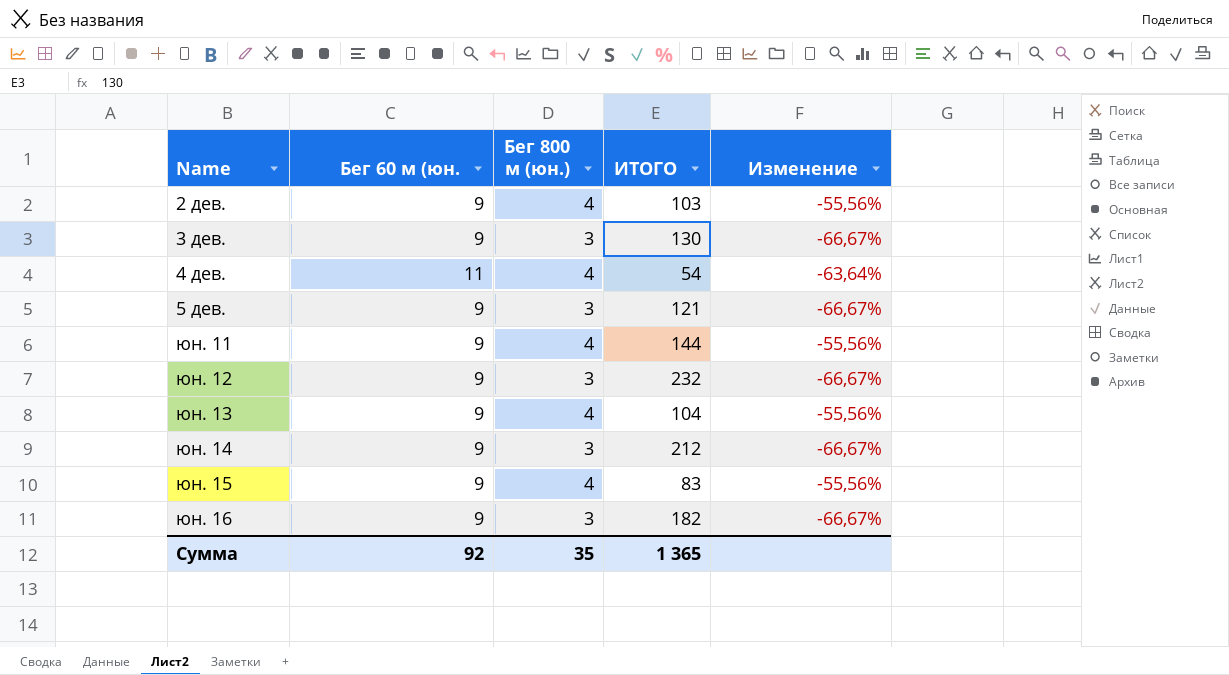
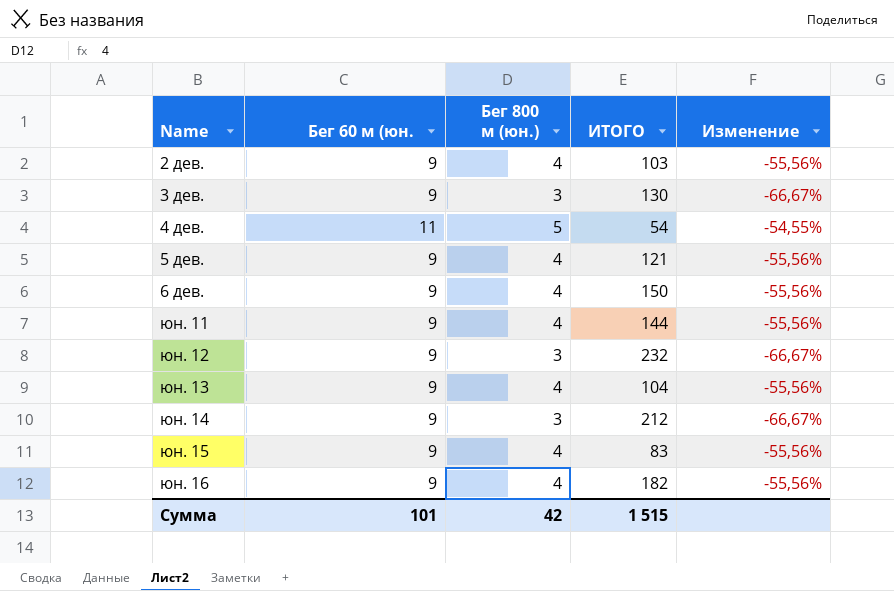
4 дев. | Бег 800 м (юн.): 4 -> 5
4 дев. | Изменение: -63,64% -> -54,55%
5 дев. | Бег 800 м (юн.): 3 -> 4
5 дев. | Изменение: -66,67% -> -55,56%
row 6 дев.: none -> 9 | 4 | 150 | -55,56%
юн. 16 | Бег 800 м (юн.): 3 -> 4
юн. 16 | Изменение: -66,67% -> -55,56%
Сумма | Бег 60 м (юн.: 92 -> 101
Сумма | Бег 800 м (юн.): 35 -> 42
Сумма | ИТОГО: 1 365 -> 1 515

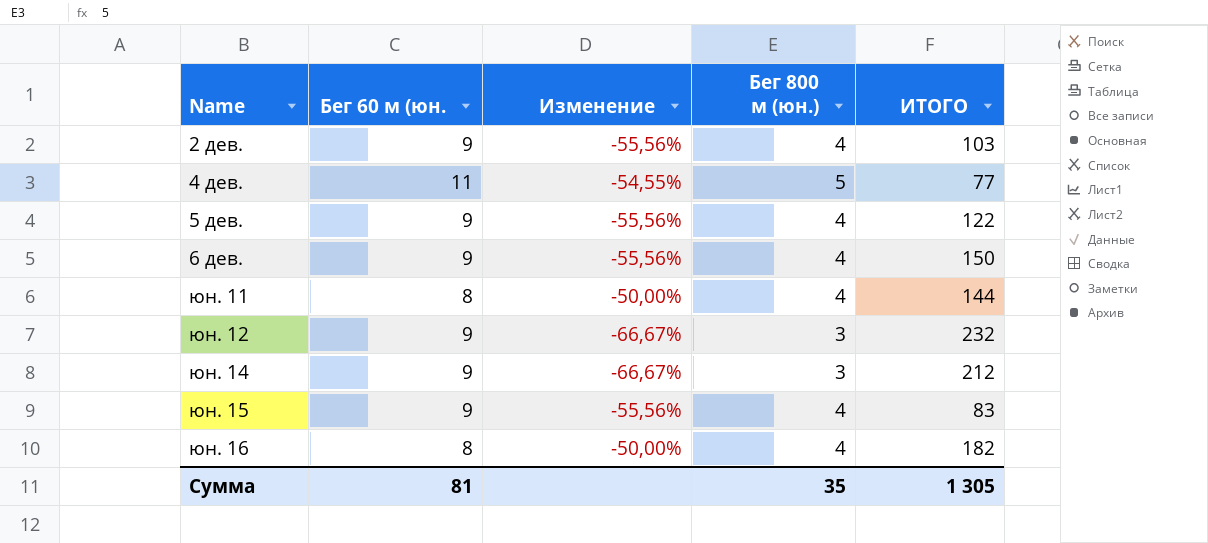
column Изменение | position: 5 -> 3
row 3 дев.: 9 | 3 | 130 | -66,67% -> none
row юн. 13: 9 | 4 | 104 | -55,56% -> none
4 дев. | ИТОГО: 54 -> 77
5 дев. | ИТОГО: 121 -> 122
юн. 11 | Бег 60 м (юн.: 9 -> 8
юн. 11 | Изменение: -55,56% -> -50,00%
юн. 16 | Бег 60 м (юн.: 9 -> 8
юн. 16 | Изменение: -55,56% -> -50,00%
Сумма | Бег 60 м (юн.: 101 -> 81
Сумма | Бег 800 м (юн.): 42 -> 35
Сумма | ИТОГО: 1 515 -> 1 305

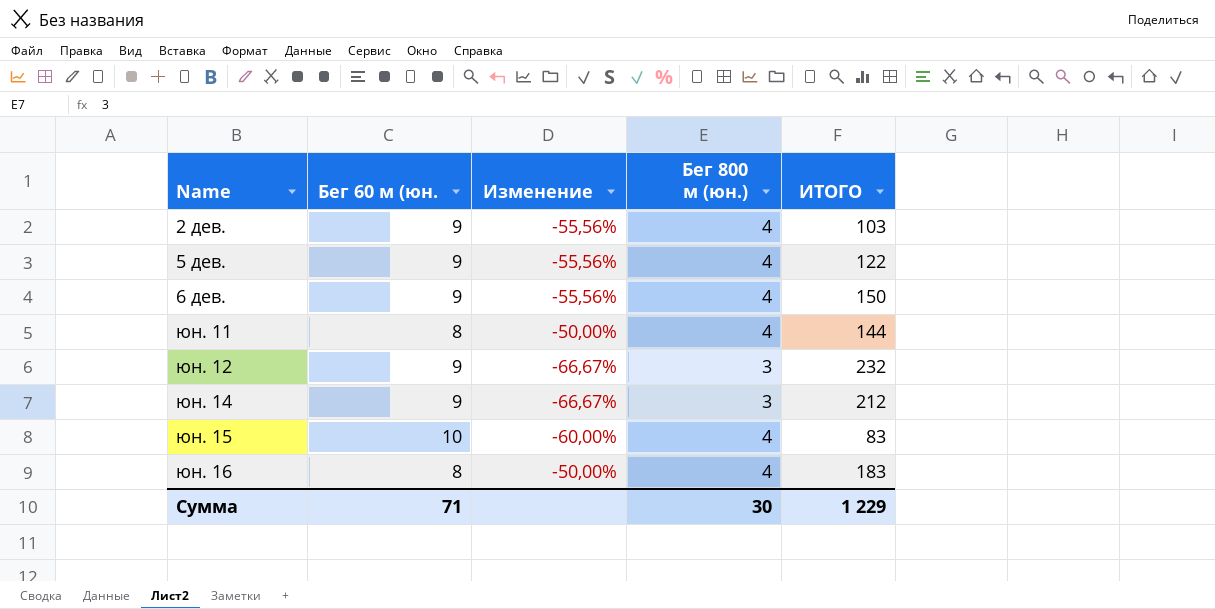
row 4 дев.: 11 | -54,55% | 5 | 77 -> none
юн. 15 | Бег 60 м (юн.: 9 -> 10
юн. 15 | Изменение: -55,56% -> -60,00%
юн. 16 | ИТОГО: 182 -> 183
Сумма | Бег 60 м (юн.: 81 -> 71
Сумма | Бег 800 м (юн.): 35 -> 30
Сумма | ИТОГО: 1 305 -> 1 229

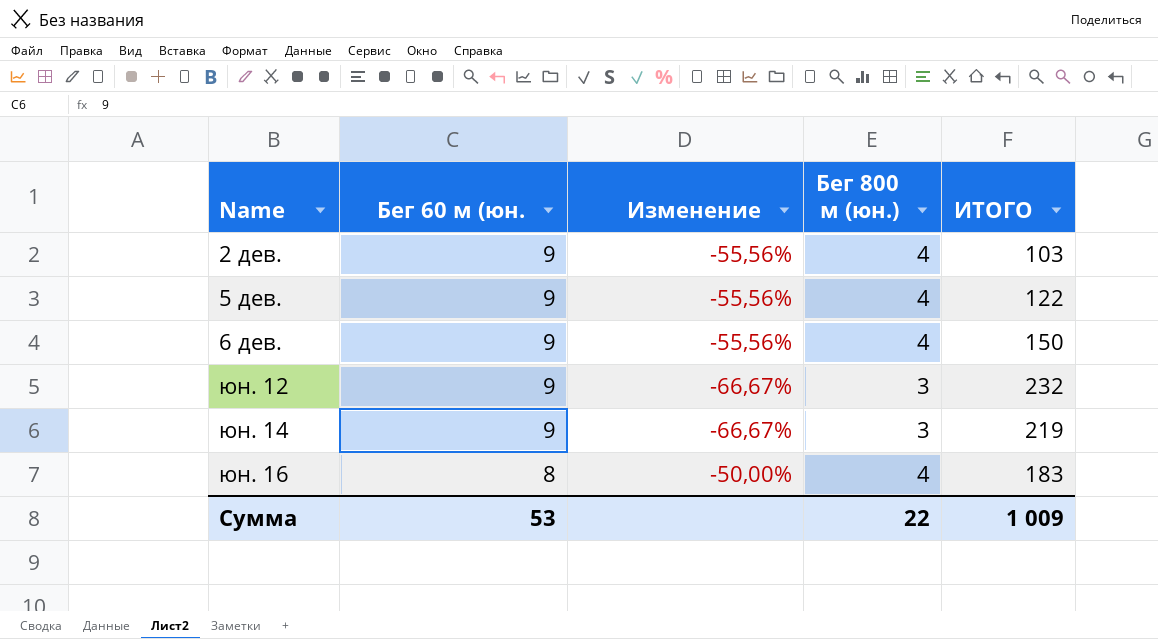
row юн. 11: 8 | -50,00% | 4 | 144 -> none
row юн. 15: 10 | -60,00% | 4 | 83 -> none
юн. 14 | ИТОГО: 212 -> 219
Сумма | Бег 60 м (юн.: 71 -> 53
Сумма | Бег 800 м (юн.): 30 -> 22
Сумма | ИТОГО: 1 229 -> 1 009

